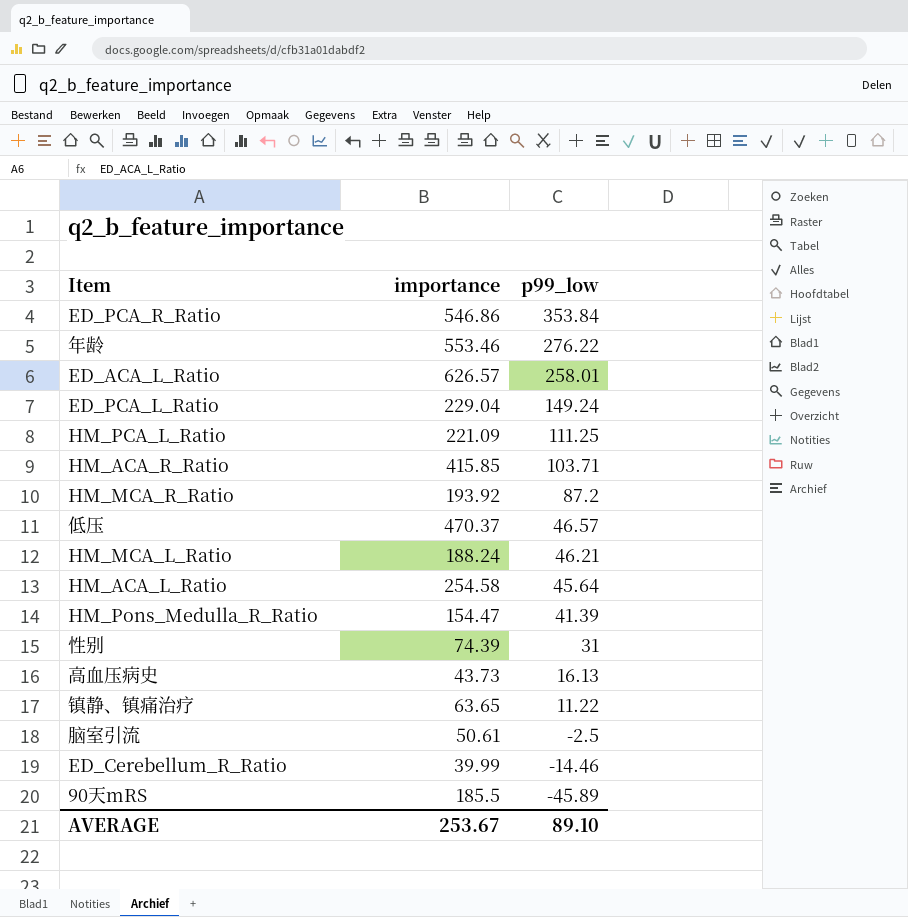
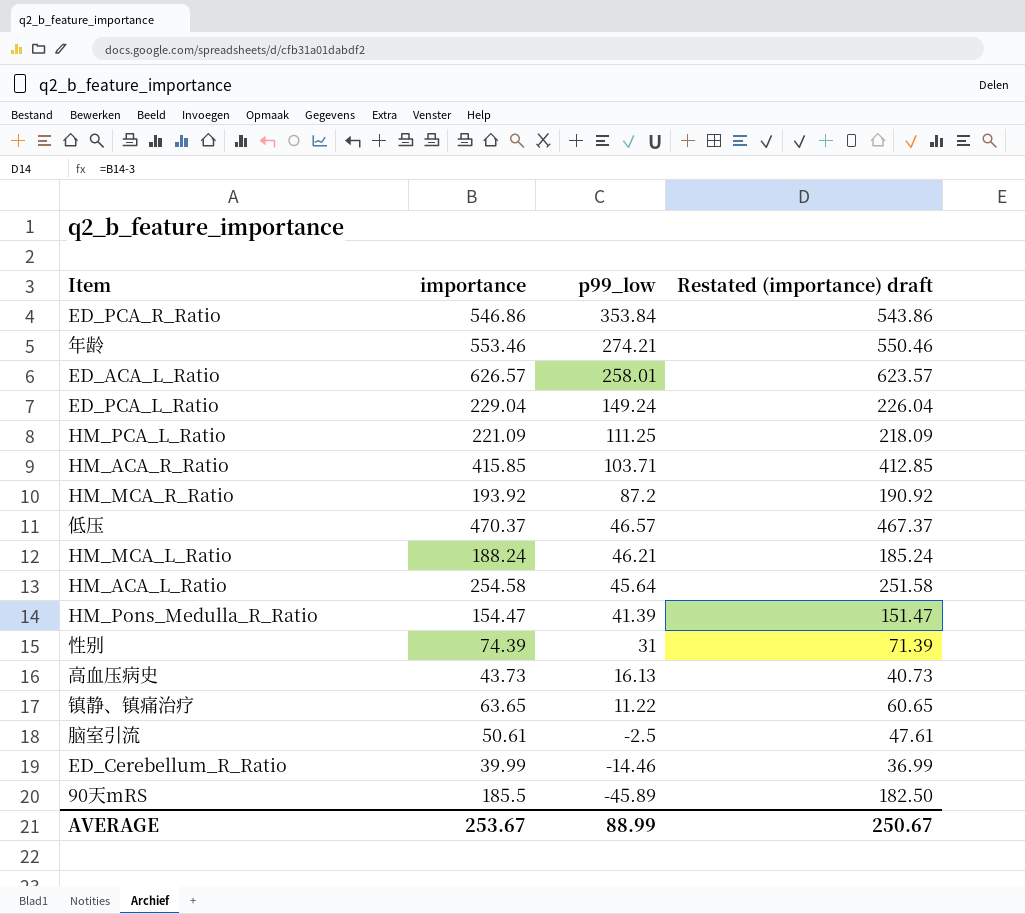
column Restated (importance) draft | formula: none -> [importance] - 3
年龄 | p99_low: 276.22 -> 274.21
AVERAGE | p99_low: 89.10 -> 88.99

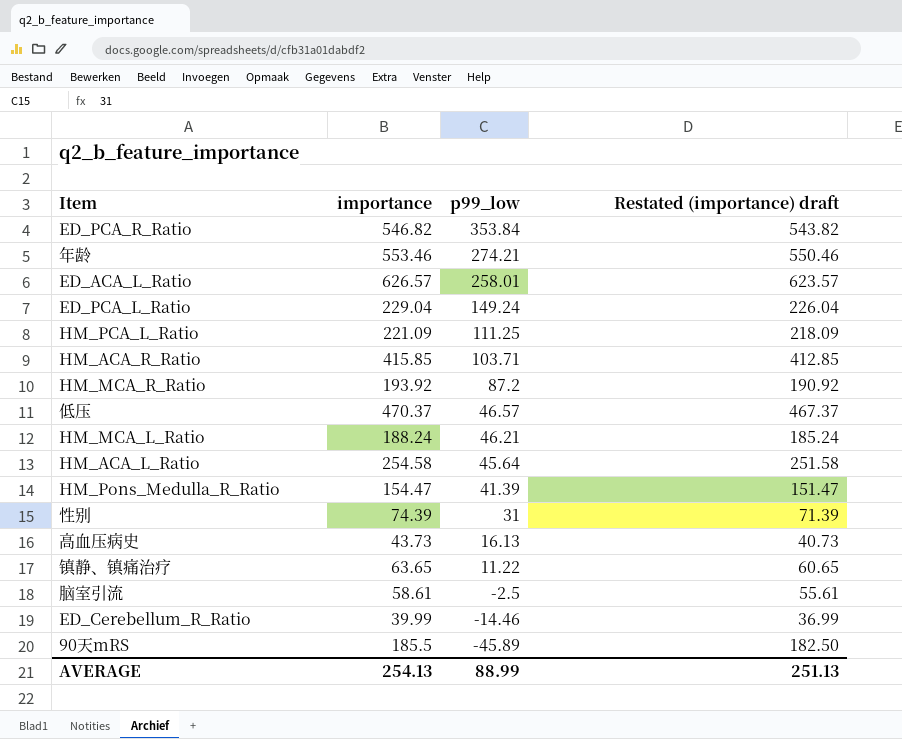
ED_PCA_R_Ratio | importance: 546.86 -> 546.82
ED_PCA_R_Ratio | Restated (importance) draft: 543.86 -> 543.82
脑室引流 | importance: 50.61 -> 58.61
脑室引流 | Restated (importance) draft: 47.61 -> 55.61
AVERAGE | importance: 253.67 -> 254.13
AVERAGE | Restated (importance) draft: 250.67 -> 251.13

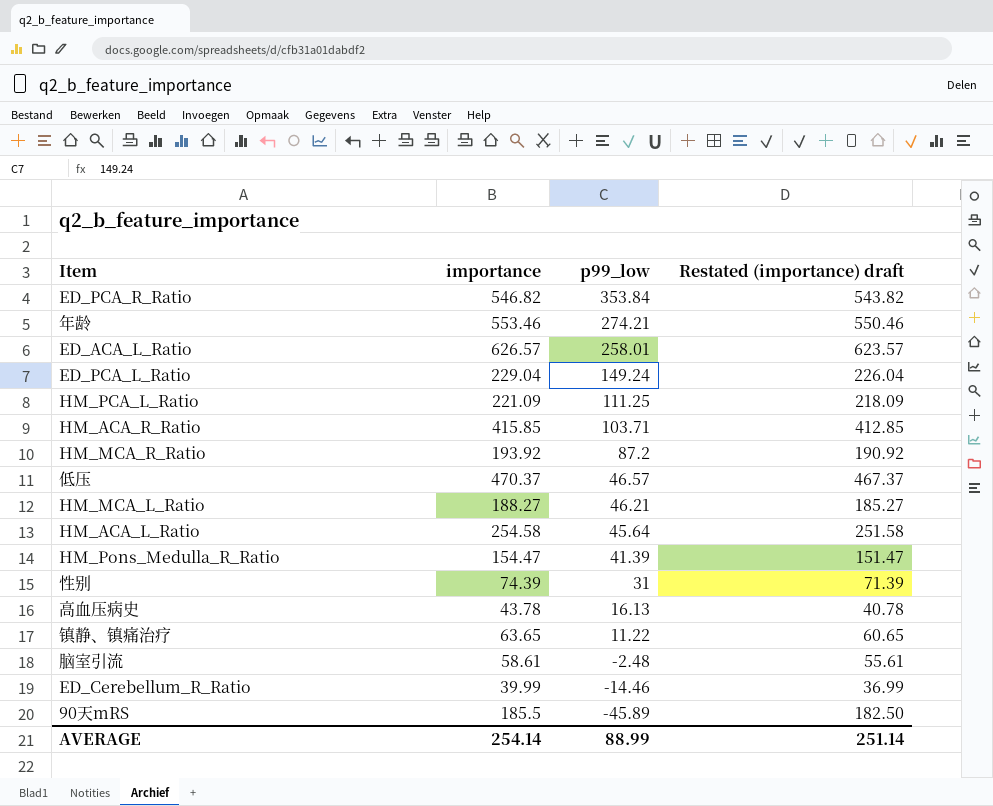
HM_MCA_L_Ratio | importance: 188.24 -> 188.27
HM_MCA_L_Ratio | Restated (importance) draft: 185.24 -> 185.27
高血压病史 | importance: 43.73 -> 43.78
高血压病史 | Restated (importance) draft: 40.73 -> 40.78
脑室引流 | p99_low: -2.5 -> -2.48
AVERAGE | importance: 254.13 -> 254.14
AVERAGE | Restated (importance) draft: 251.13 -> 251.14

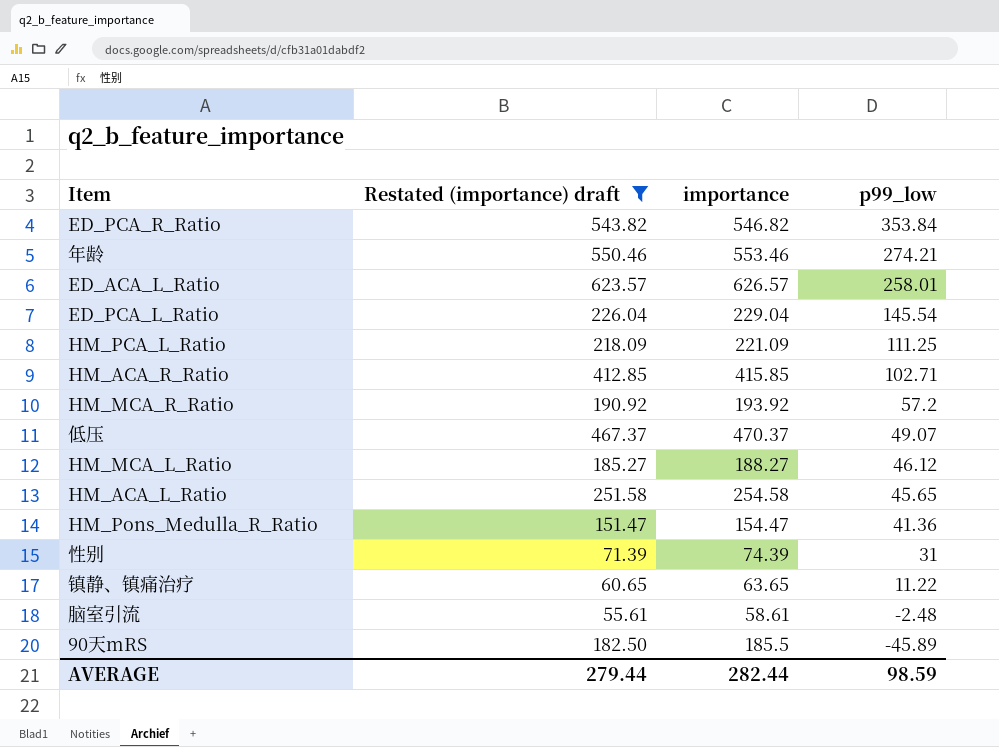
filter: none -> Restated (importance) draft >= 55.61
column Restated (importance) draft | position: 4 -> 2
ED_PCA_L_Ratio | p99_low: 149.24 -> 145.54
HM_ACA_R_Ratio | p99_low: 103.71 -> 102.71
HM_MCA_R_Ratio | p99_low: 87.2 -> 57.2
低压 | p99_low: 46.57 -> 49.07
HM_MCA_L_Ratio | p99_low: 46.21 -> 46.12
HM_ACA_L_Ratio | p99_low: 45.64 -> 45.65
HM_Pons_Medulla_R_Ratio | p99_low: 41.39 -> 41.36
AVERAGE | Restated (importance) draft: 251.14 -> 279.44
AVERAGE | importance: 254.14 -> 282.44
AVERAGE | p99_low: 88.99 -> 98.59

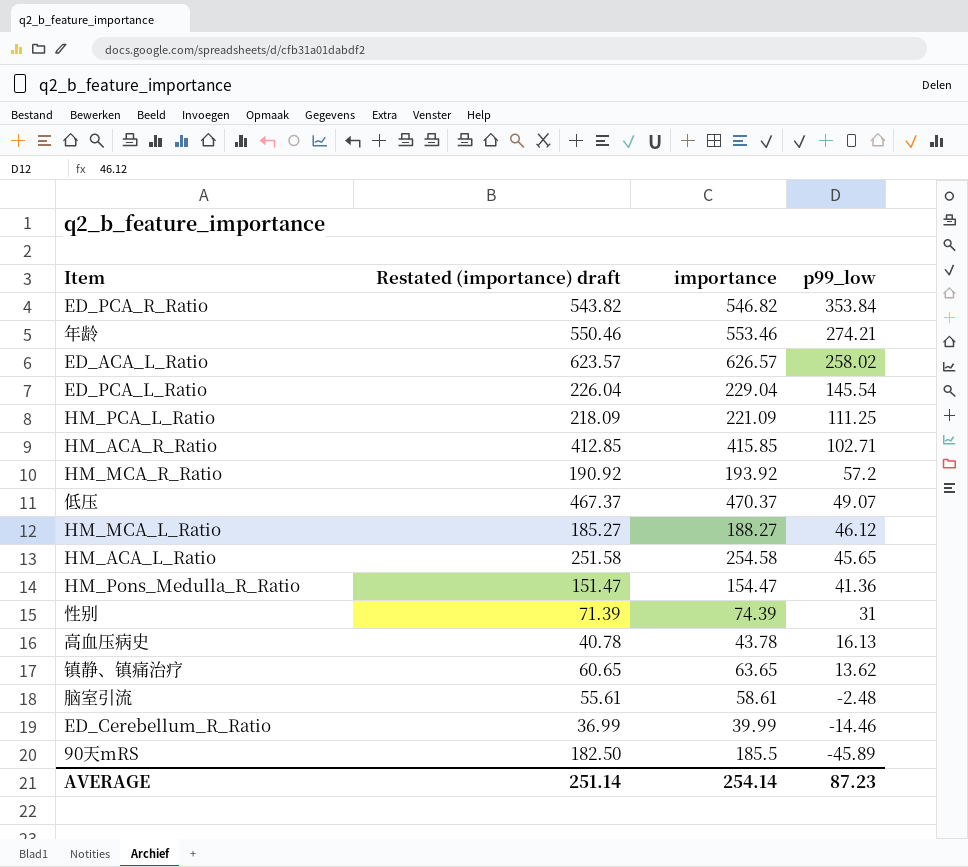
filter: Restated (importance) draft >= 55.61 -> none
ED_ACA_L_Ratio | p99_low: 258.01 -> 258.02
镇静、镇痛治疗 | p99_low: 11.22 -> 13.62
AVERAGE | Restated (importance) draft: 279.44 -> 251.14
AVERAGE | importance: 282.44 -> 254.14
AVERAGE | p99_low: 98.59 -> 87.23

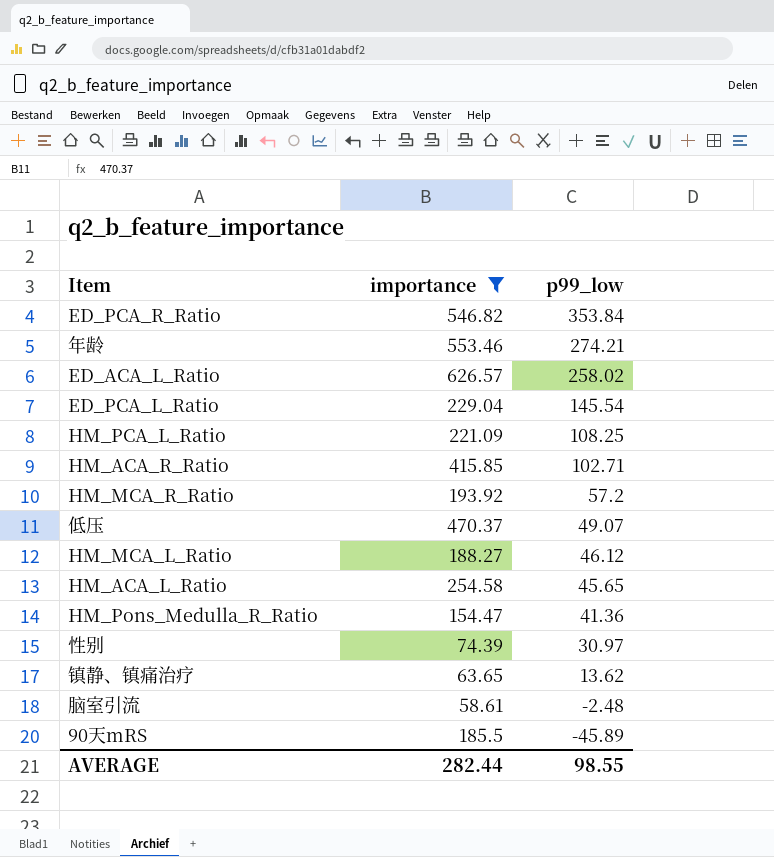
filter: none -> importance >= 58.61
column Restated (importance) draft | formula: [importance] - 3 -> none
HM_PCA_L_Ratio | p99_low: 111.25 -> 108.25
性别 | p99_low: 31 -> 30.97
AVERAGE | importance: 254.14 -> 282.44
AVERAGE | p99_low: 87.23 -> 98.55

